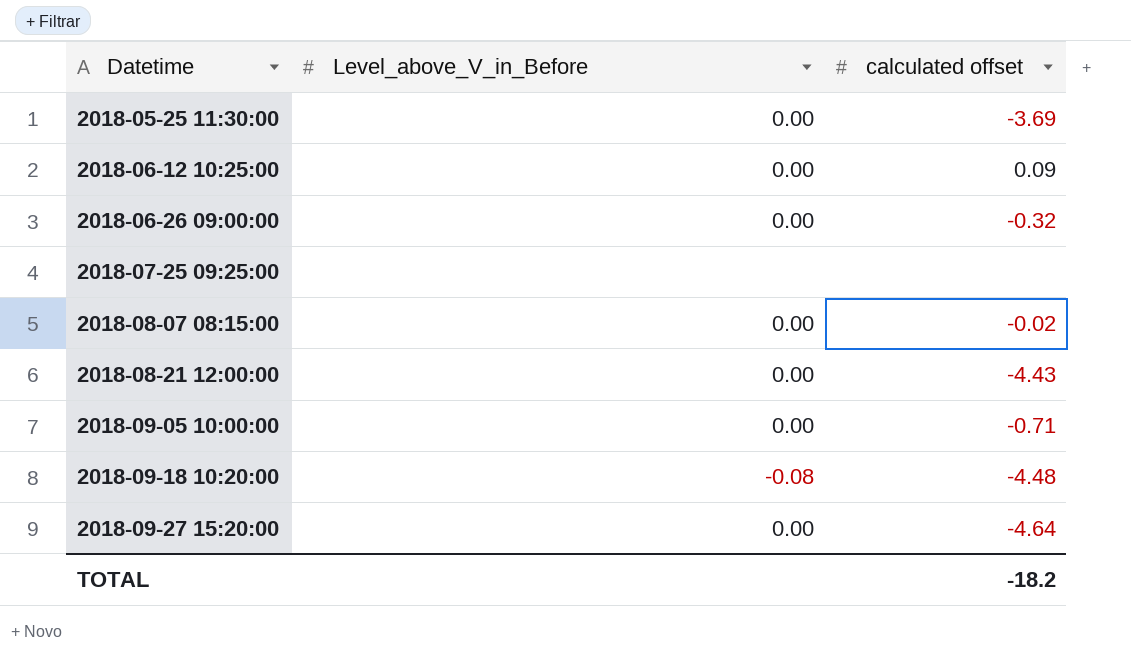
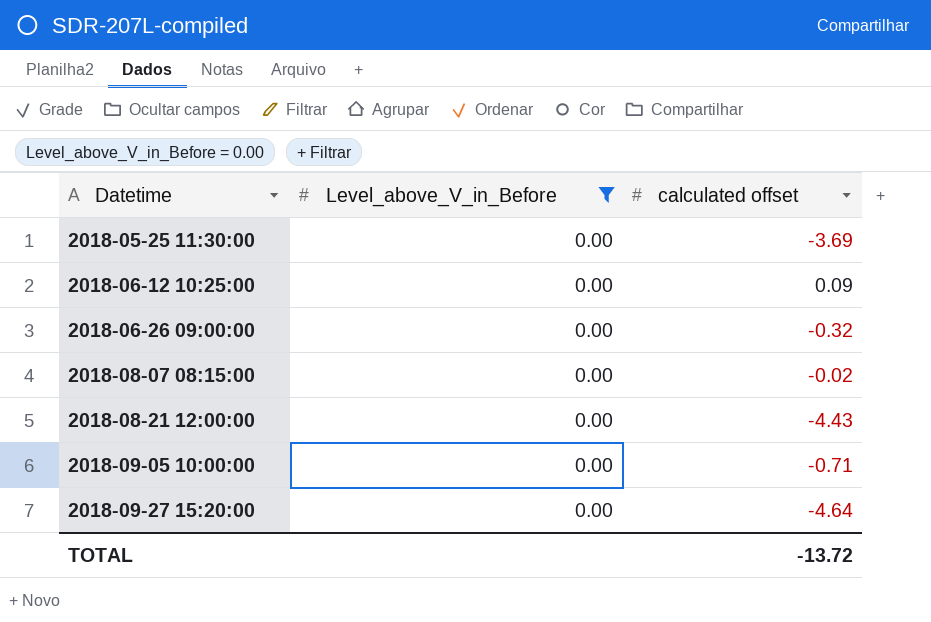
filter: none -> Level_above_V_in_Before = 0.00
TOTAL | calculated offset: -18.2 -> -13.72

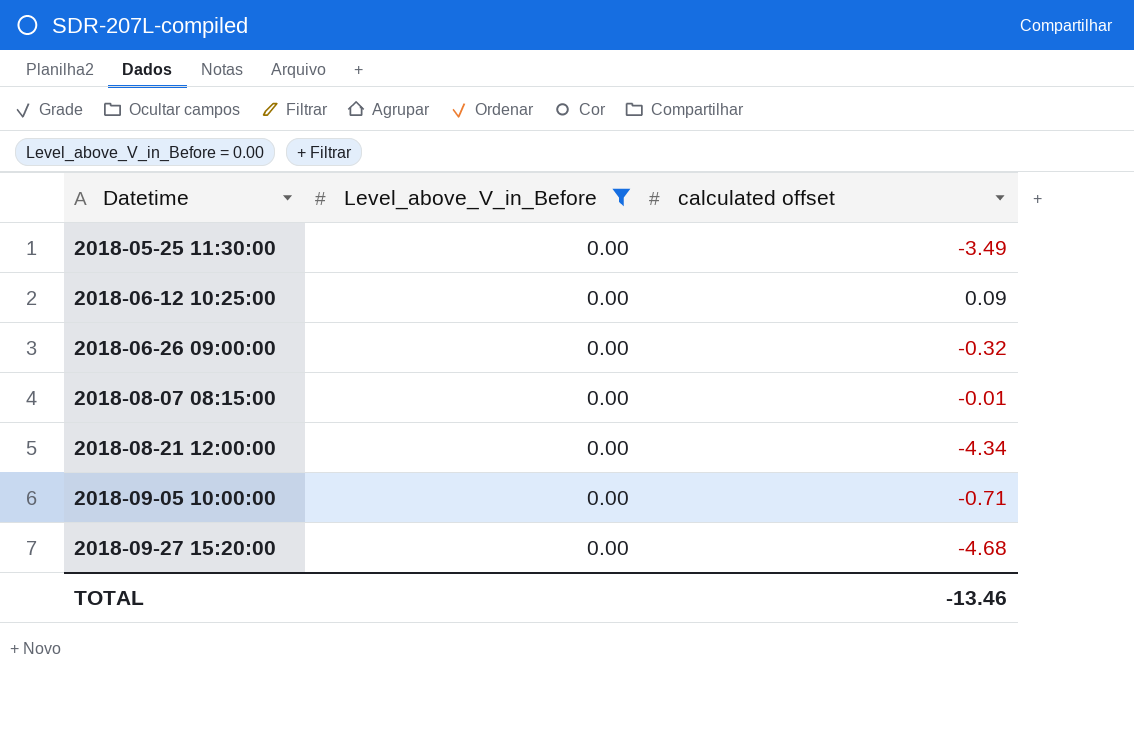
2018-05-25 11:30:00 | calculated offset: -3.69 -> -3.49
2018-08-07 08:15:00 | calculated offset: -0.02 -> -0.01
2018-08-21 12:00:00 | calculated offset: -4.43 -> -4.34
2018-09-27 15:20:00 | calculated offset: -4.64 -> -4.68
TOTAL | calculated offset: -13.72 -> -13.46

